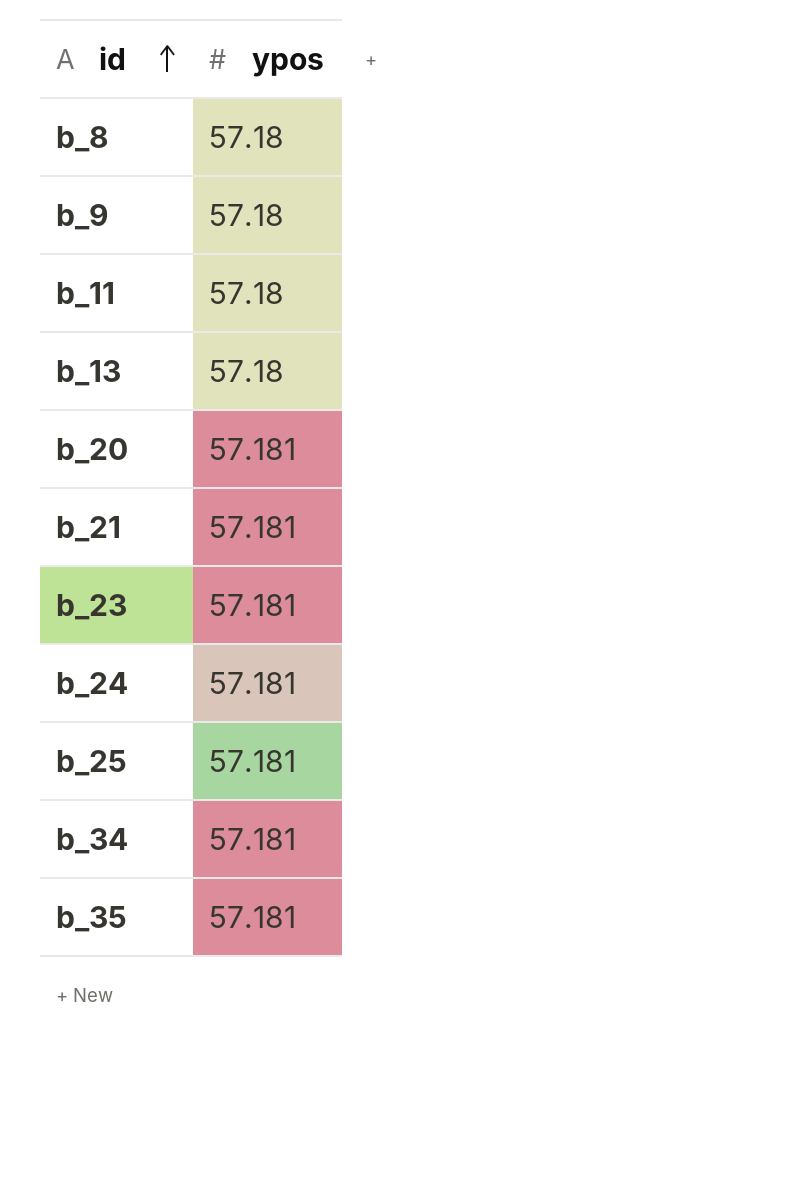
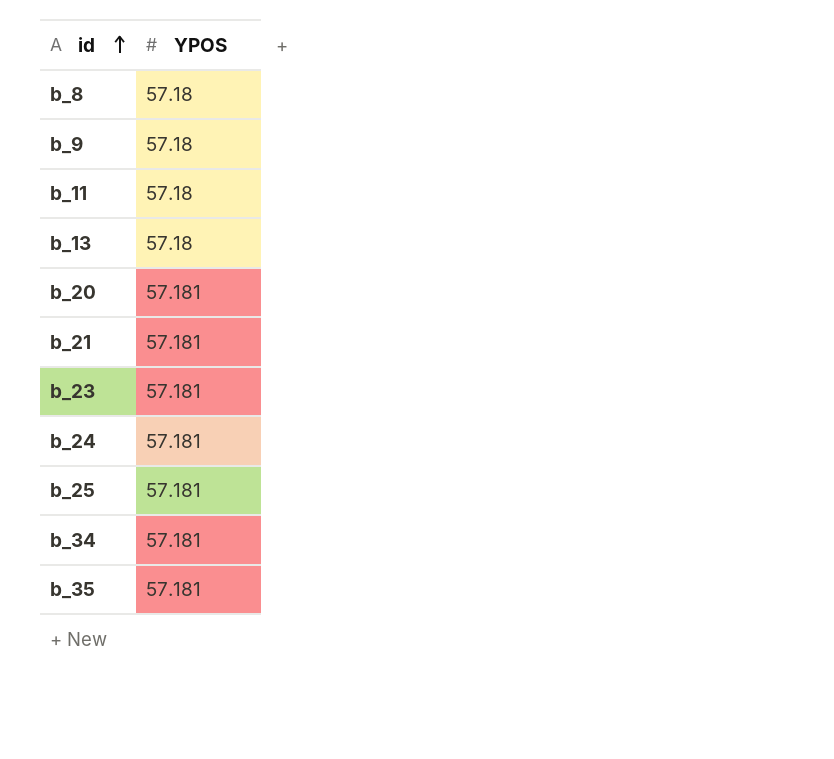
column name: ypos -> YPOS

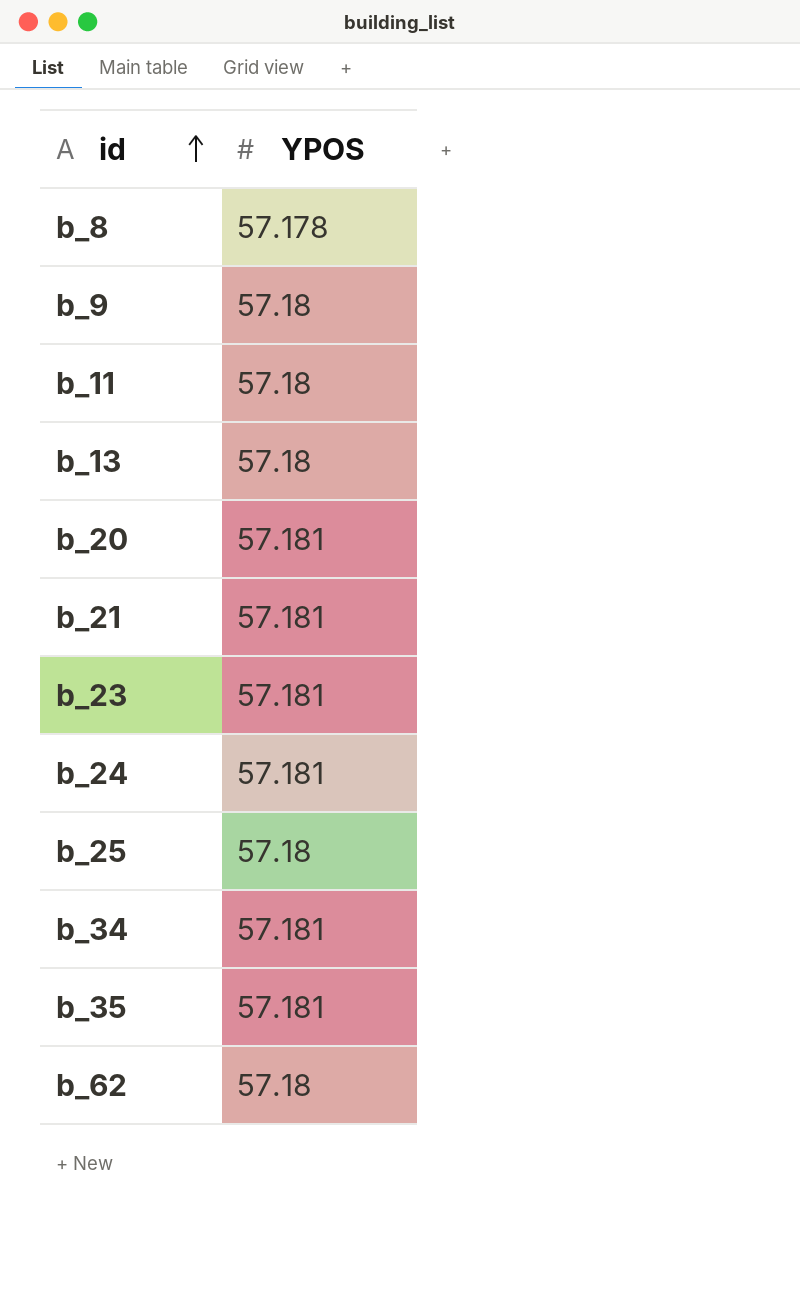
b_8 | YPOS: 57.18 -> 57.178
b_25 | YPOS: 57.181 -> 57.18
row b_62: none -> 57.18

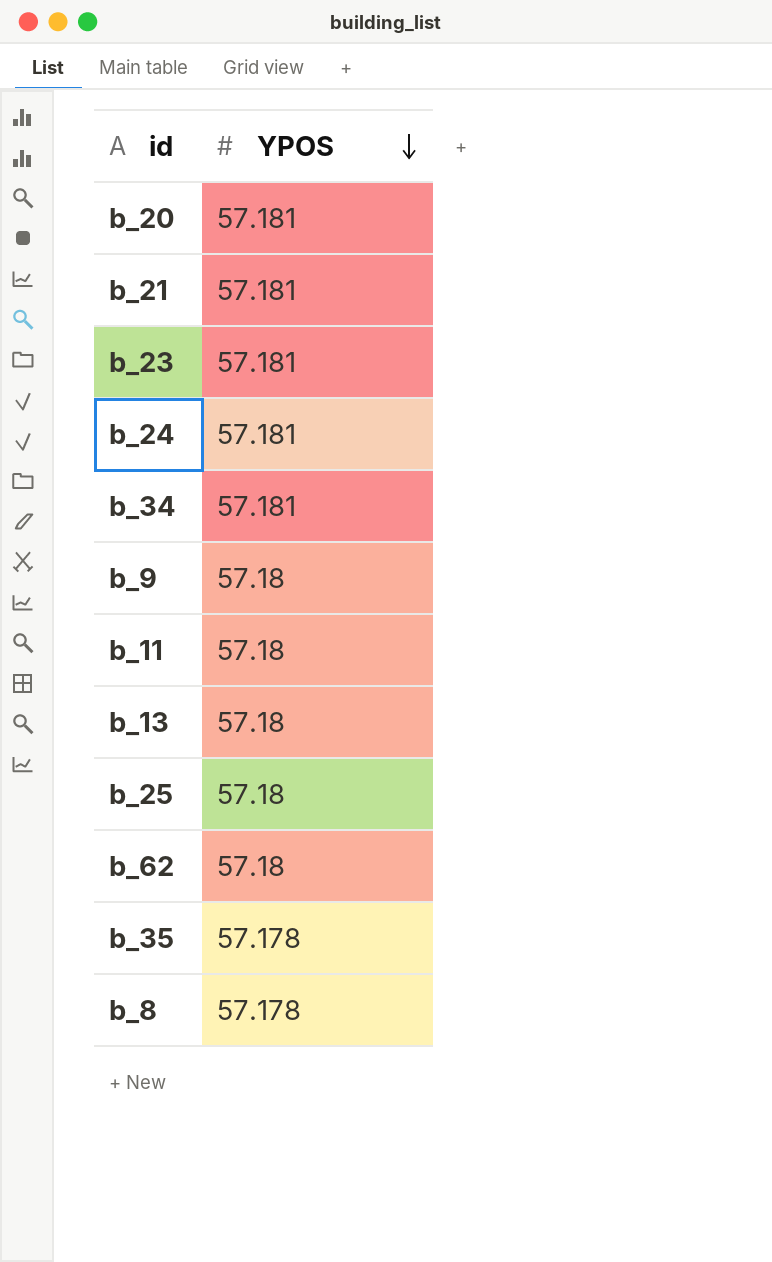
row order: id ascending -> YPOS descending
b_35 | YPOS: 57.181 -> 57.178

